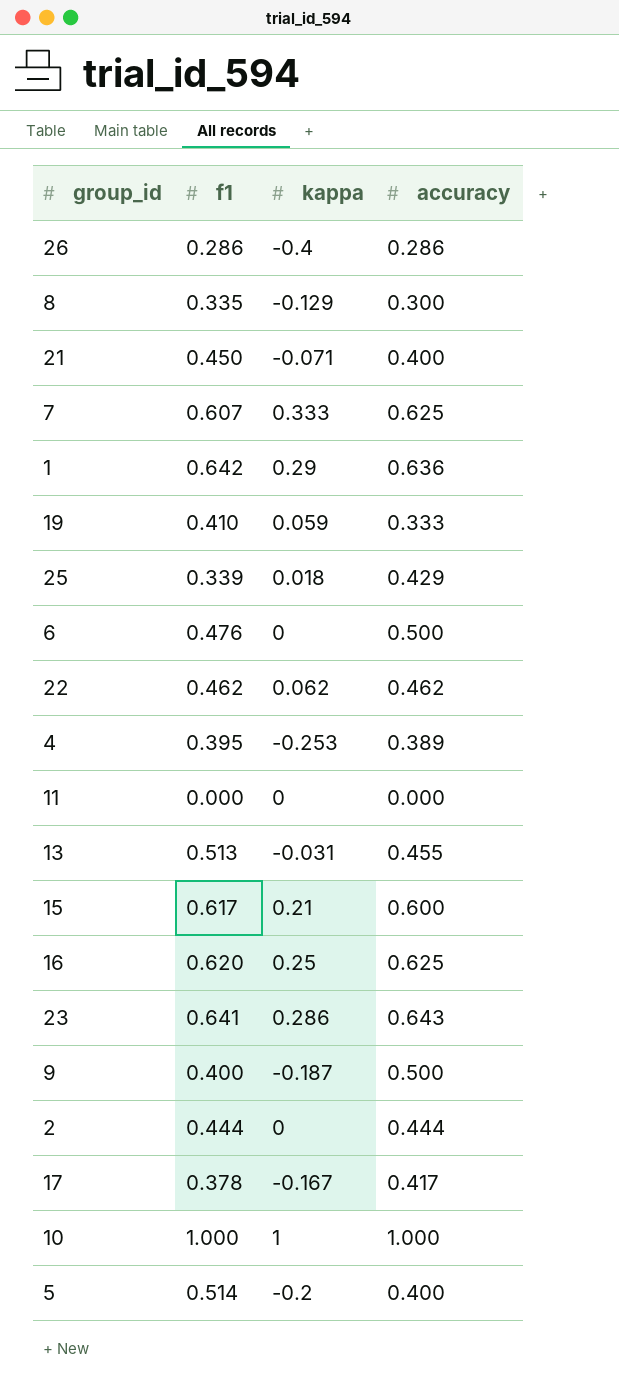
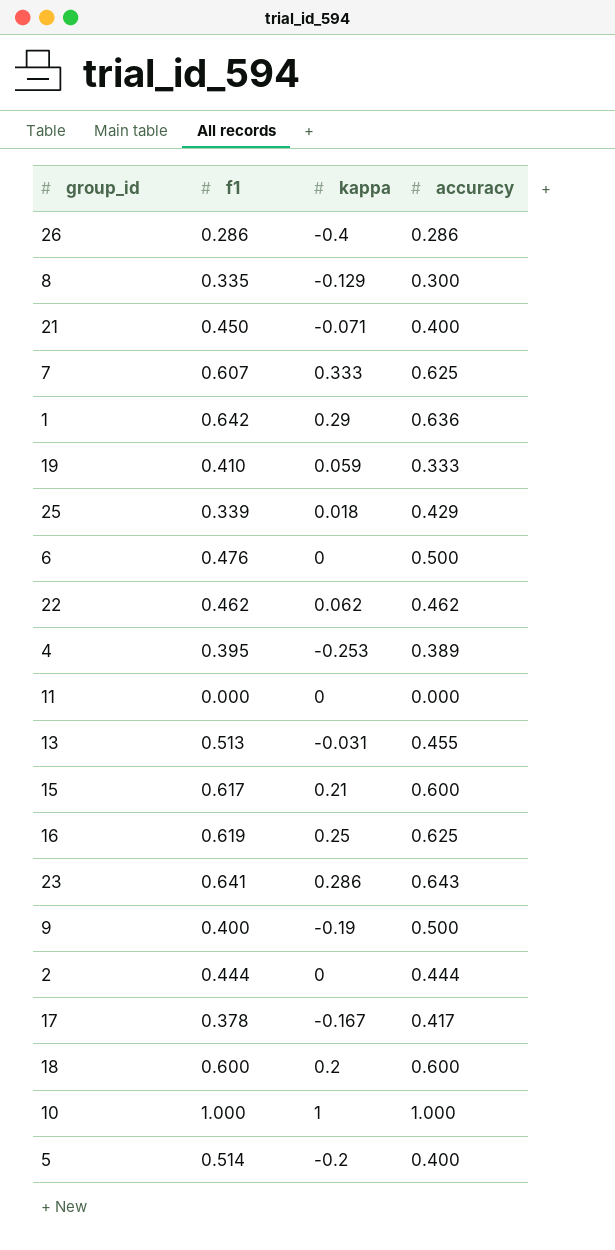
16 | f1: 0.620 -> 0.619
9 | kappa: -0.187 -> -0.19
row 18: none -> 0.600 | 0.2 | 0.600

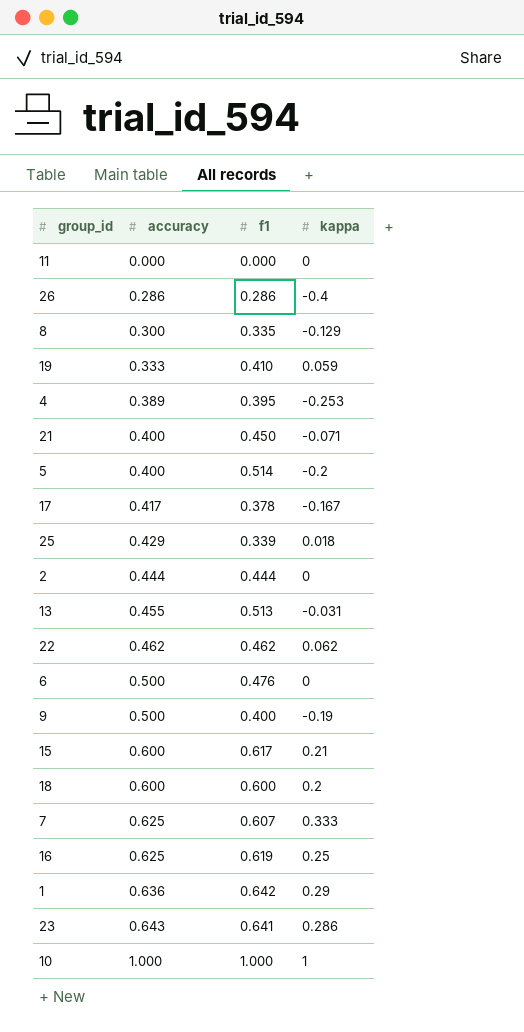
row order: none -> accuracy ascending
column accuracy | position: 4 -> 2

